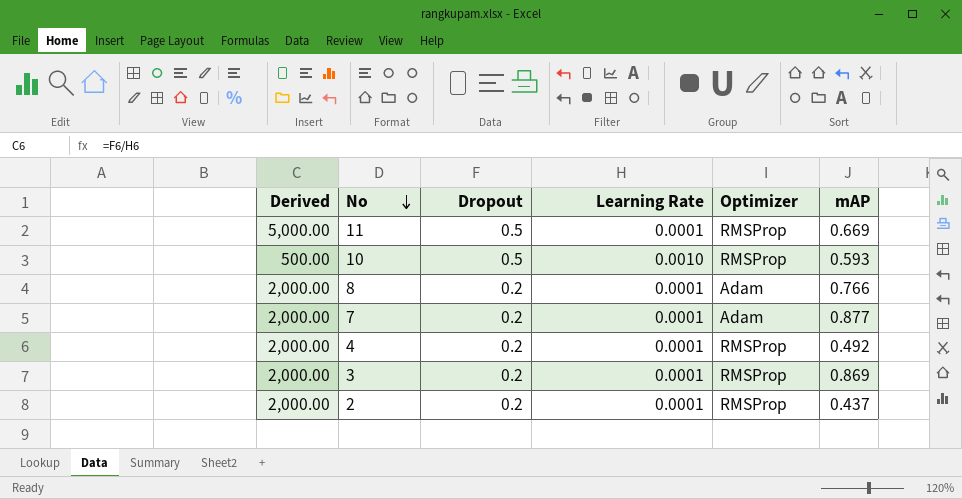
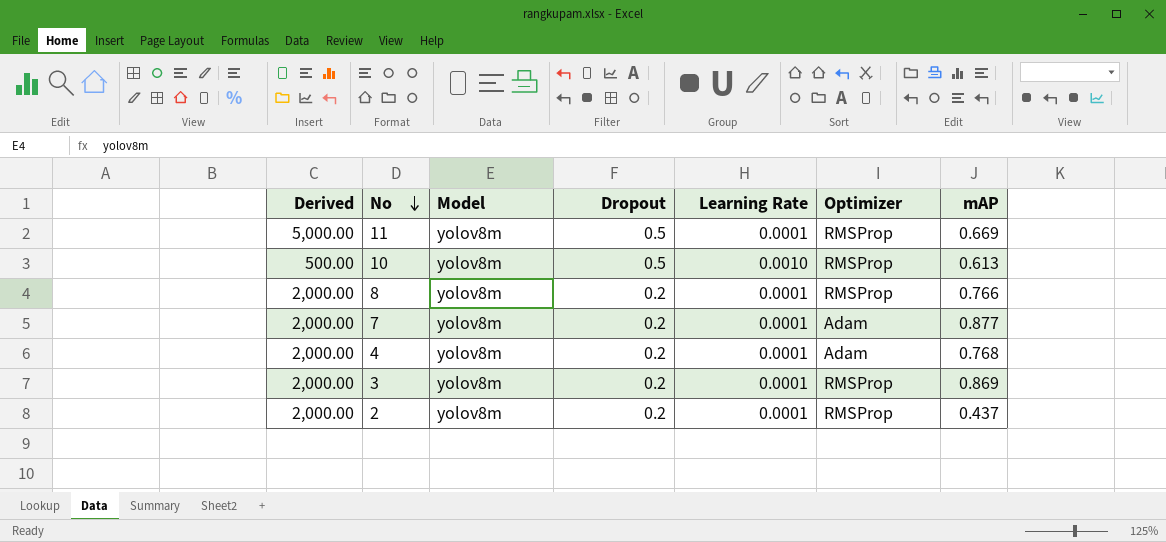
column Model | position: none -> 3
10 | mAP: 0.593 -> 0.613
8 | Optimizer: Adam -> RMSProp
4 | Optimizer: RMSProp -> Adam
4 | mAP: 0.492 -> 0.768

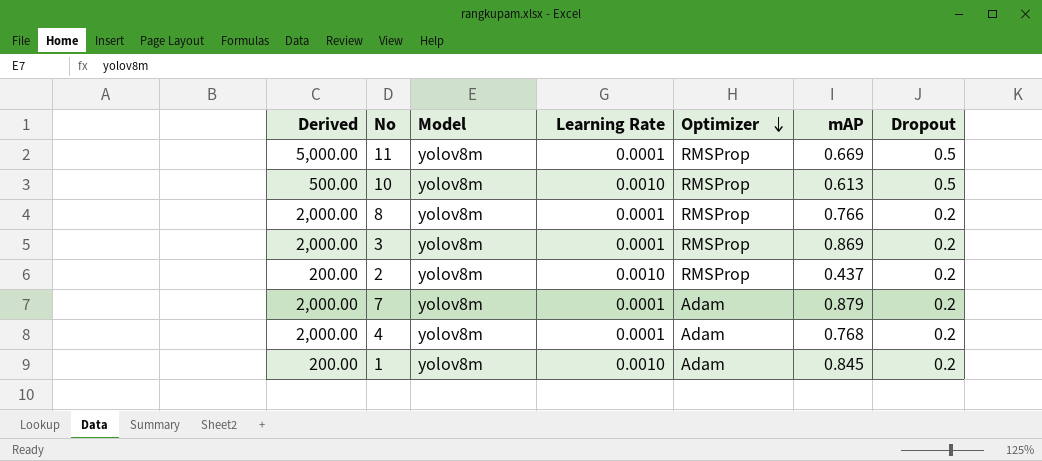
row order: No descending -> Optimizer descending
column Dropout | position: 4 -> 7
2 | Derived: 2,000.00 -> 200.00
2 | Learning Rate: 0.0001 -> 0.0010
7 | mAP: 0.877 -> 0.879
row 1: none -> 200.00 | yolov8m | 0.0010 | Adam | 0.845 | 0.2

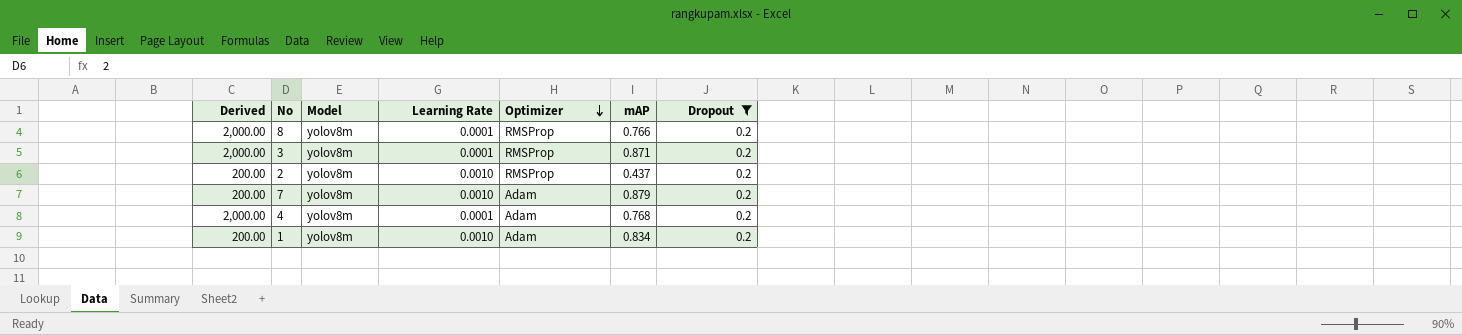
filter: none -> Dropout = 0.2
3 | mAP: 0.869 -> 0.871
7 | Derived: 2,000.00 -> 200.00
7 | Learning Rate: 0.0001 -> 0.0010
1 | mAP: 0.845 -> 0.834

